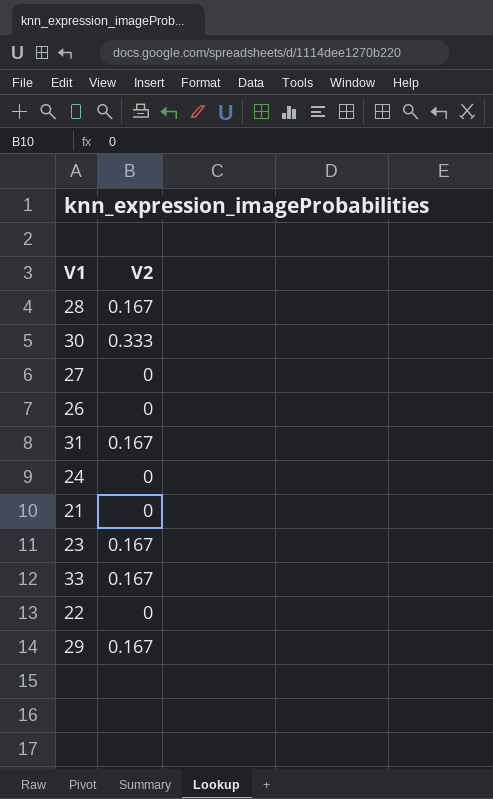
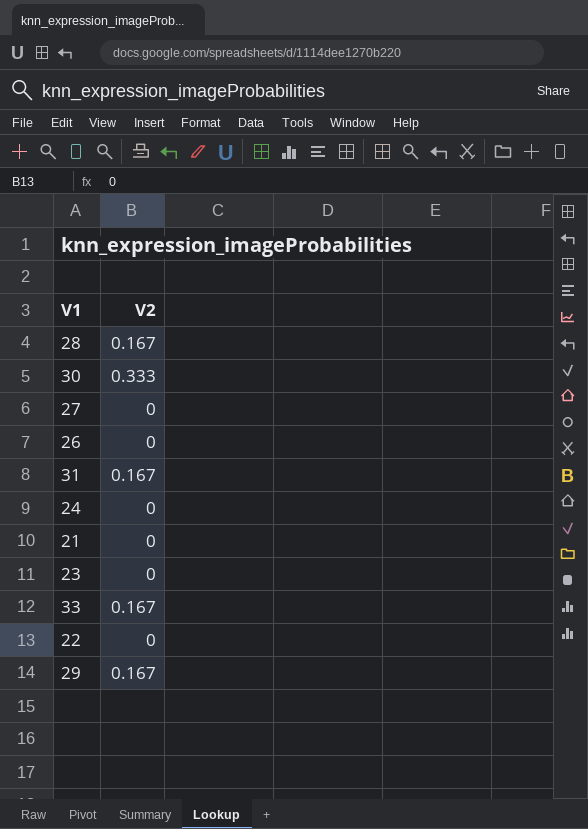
23 | V2: 0.167 -> 0

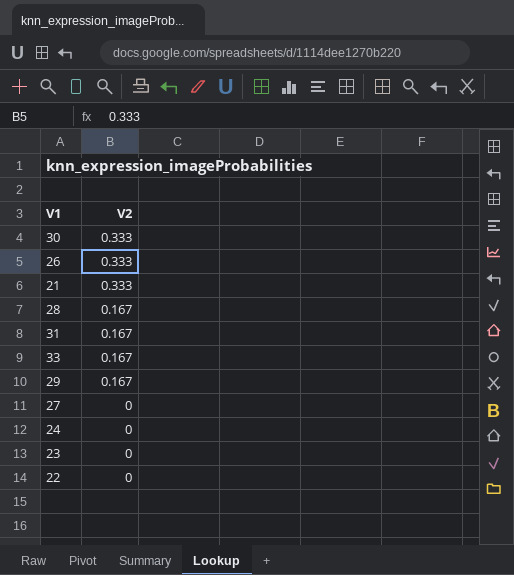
row order: none -> V2 descending
26 | V2: 0 -> 0.333
21 | V2: 0 -> 0.333

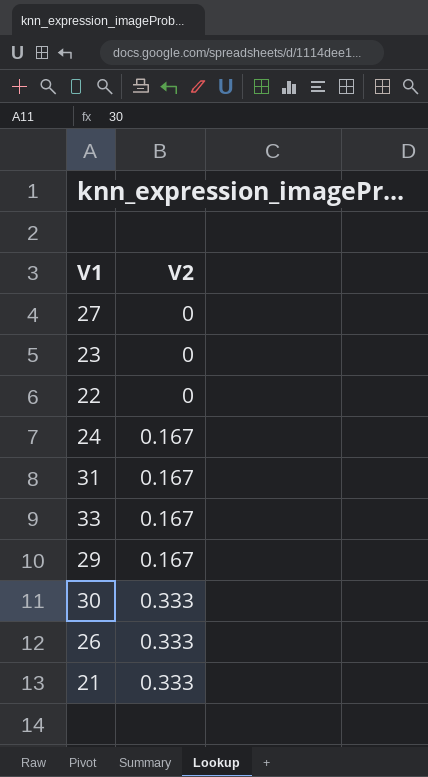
row order: V2 descending -> V2 ascending
row 28: 0.167 -> none
24 | V2: 0 -> 0.167

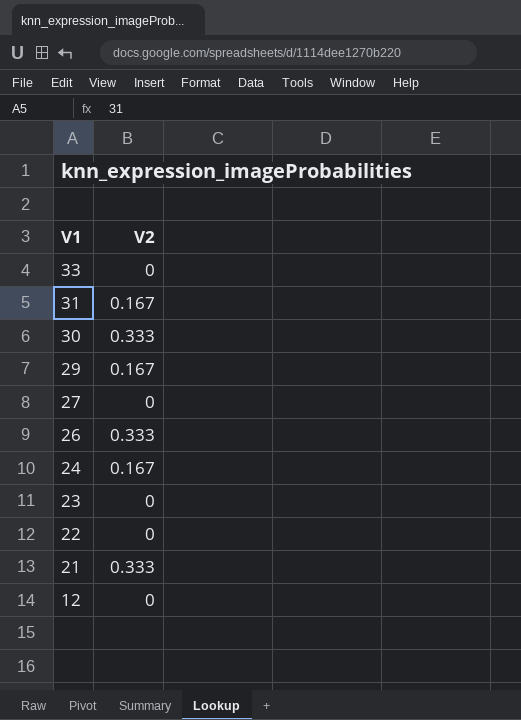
row order: V2 ascending -> V1 descending
33 | V2: 0.167 -> 0
row 12: none -> 0

